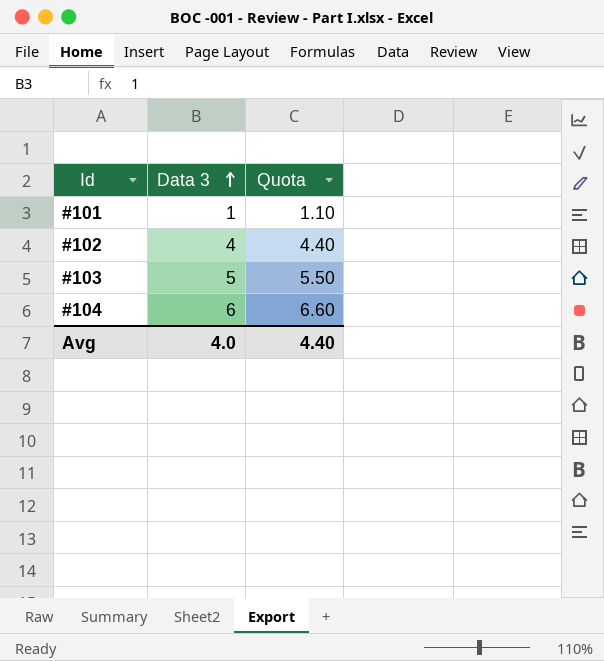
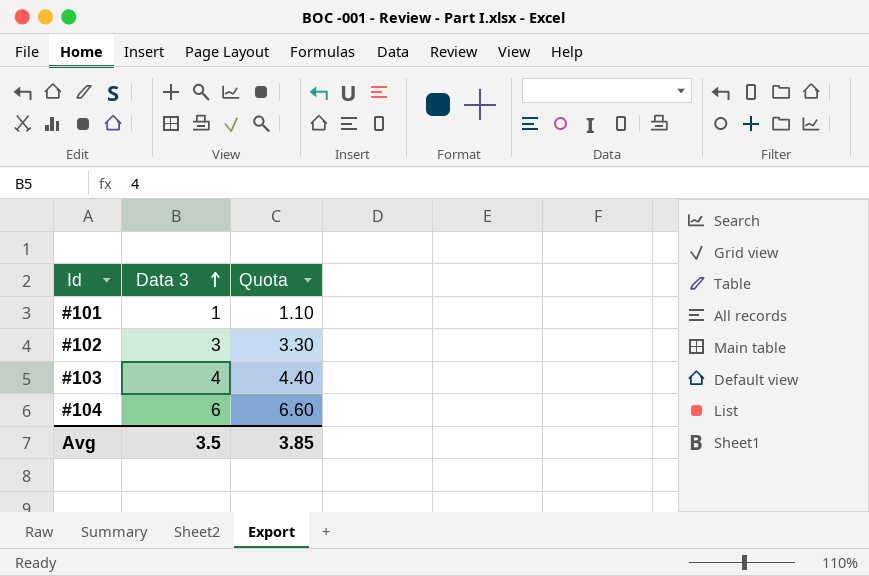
#102 | Data 3: 4 -> 3
#102 | Quota: 4.40 -> 3.30
#103 | Data 3: 5 -> 4
#103 | Quota: 5.50 -> 4.40
Avg | Data 3: 4.0 -> 3.5
Avg | Quota: 4.40 -> 3.85

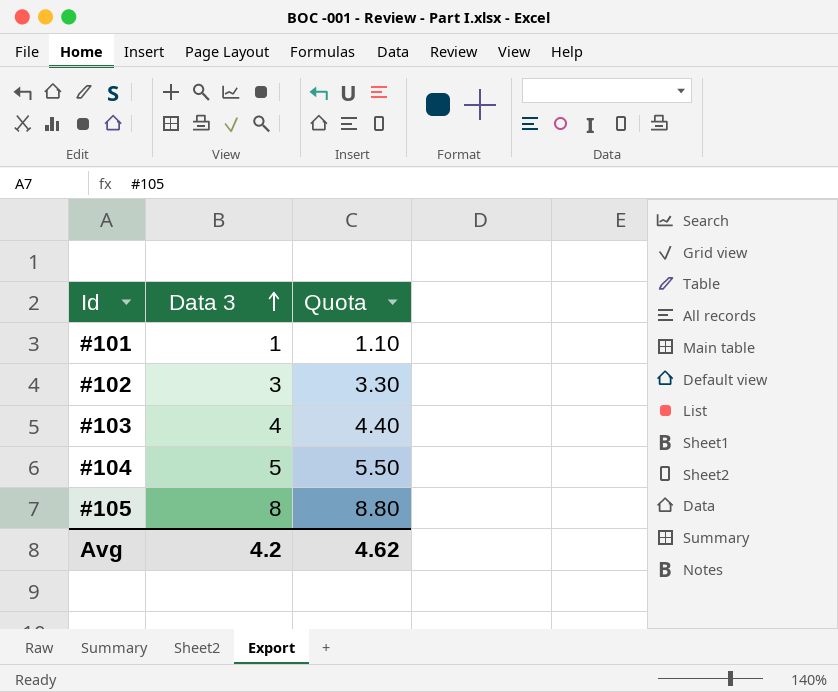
#104 | Data 3: 6 -> 5
#104 | Quota: 6.60 -> 5.50
row #105: none -> 8 | 8.80
Avg | Data 3: 3.5 -> 4.2
Avg | Quota: 3.85 -> 4.62

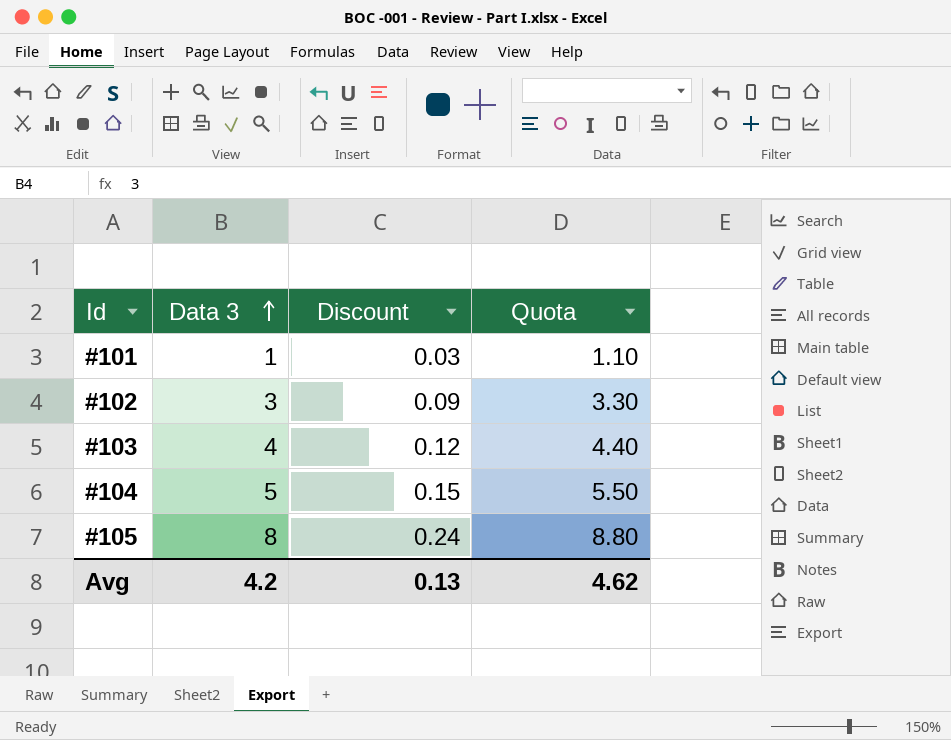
column Discount | formula: none -> [Data 3] * 0.03

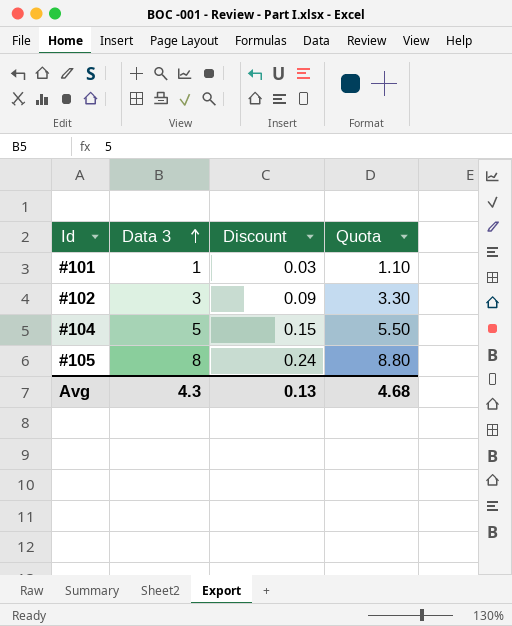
row #103: 4 | 0.12 | 4.40 -> none
Avg | Data 3: 4.2 -> 4.3
Avg | Quota: 4.62 -> 4.68

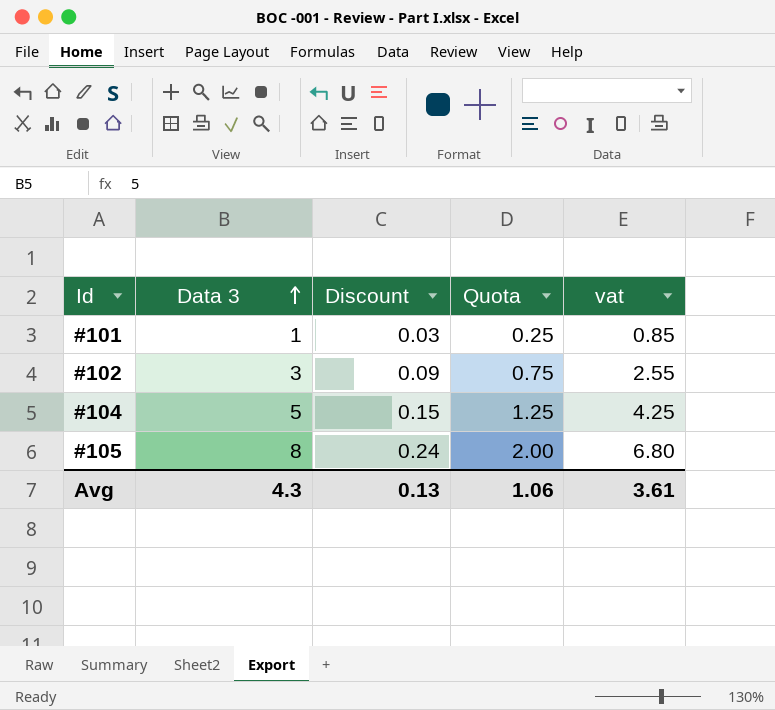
column Quota | formula: [Data 3] * 1.1 -> [Data 3] * 0.25
column vat | formula: none -> [Data 3] * 0.85
Avg | Quota: 4.68 -> 1.06

